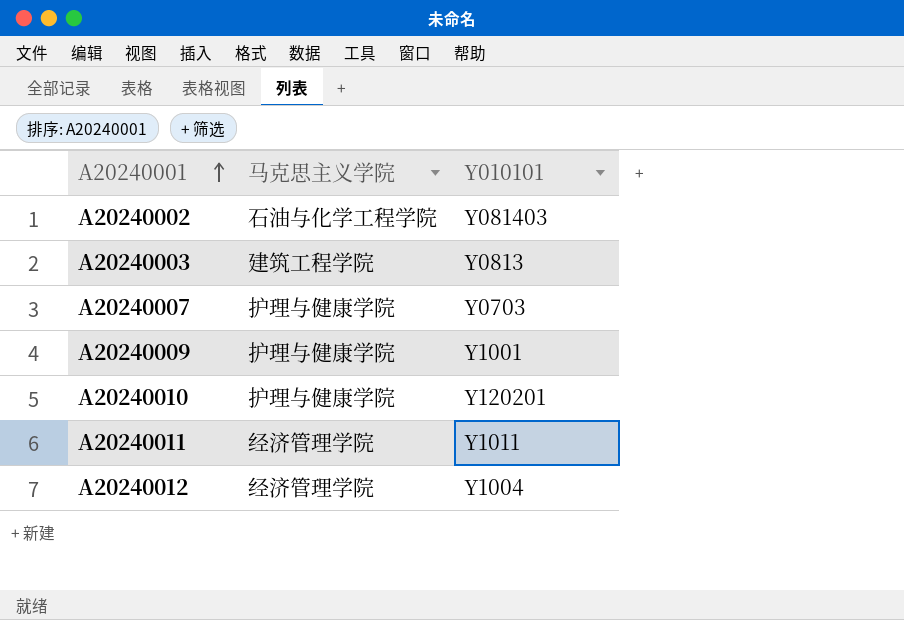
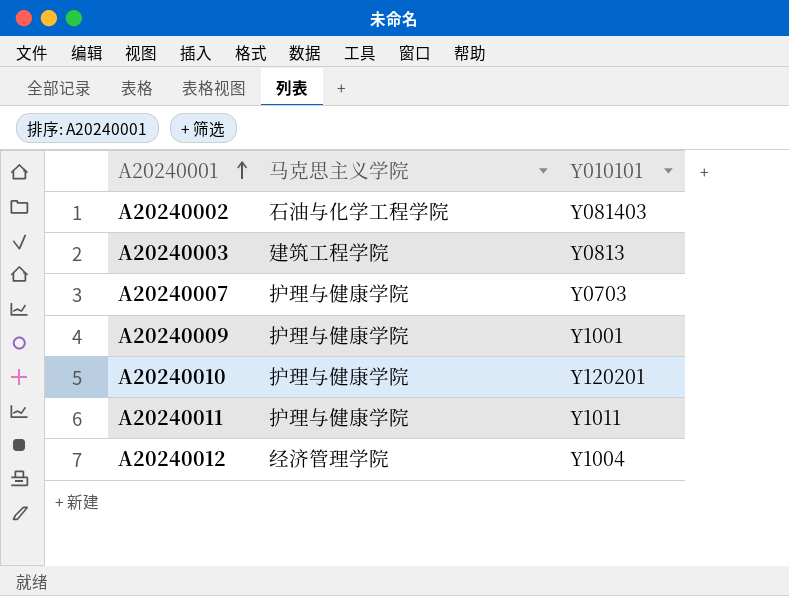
A20240011 | 马克思主义学院: 经济管理学院 -> 护理与健康学院

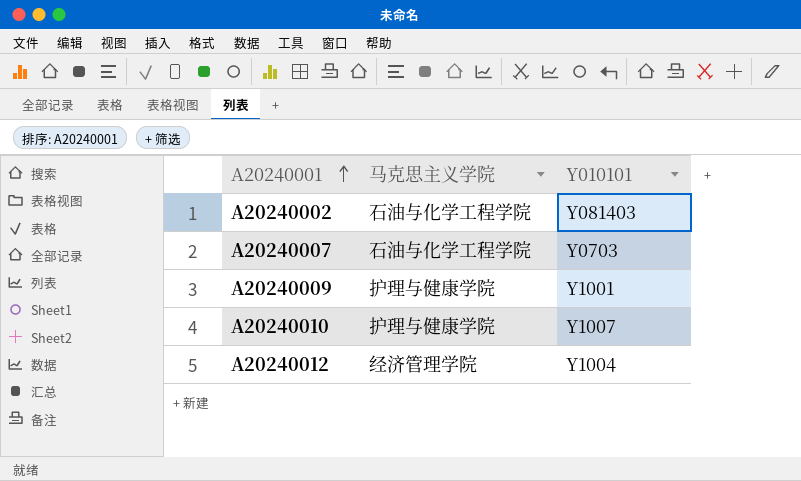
row A20240003: 建筑工程学院 | Y0813 -> none
row A20240011: 护理与健康学院 | Y1011 -> none
A20240007 | 马克思主义学院: 护理与健康学院 -> 石油与化学工程学院
A20240010 | Y010101: Y120201 -> Y1007

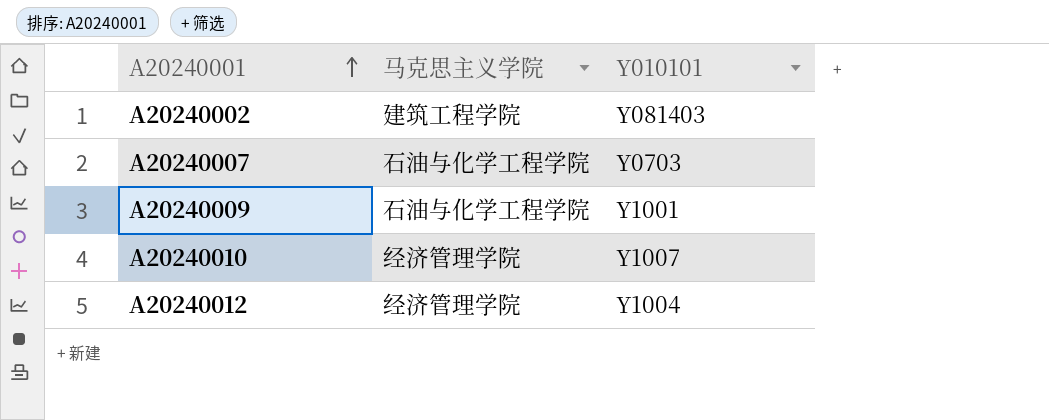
A20240002 | 马克思主义学院: 石油与化学工程学院 -> 建筑工程学院
A20240009 | 马克思主义学院: 护理与健康学院 -> 石油与化学工程学院
A20240010 | 马克思主义学院: 护理与健康学院 -> 经济管理学院

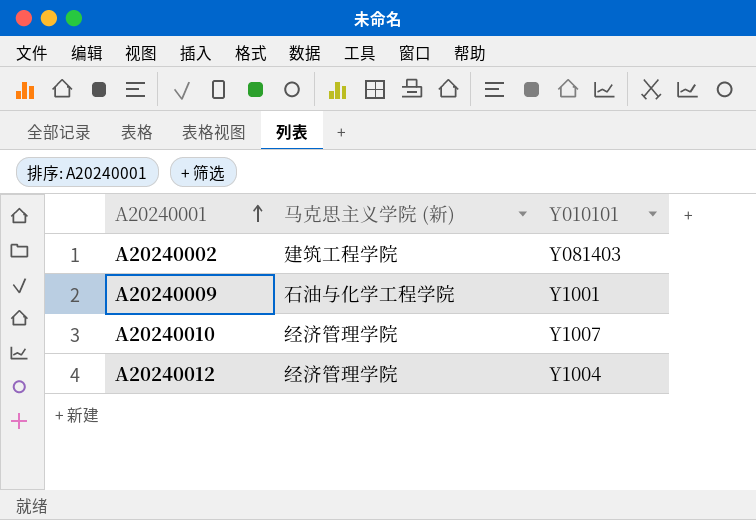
column name: 马克思主义学院 -> 马克思主义学院 (新)
row A20240007: 石油与化学工程学院 | Y0703 -> none

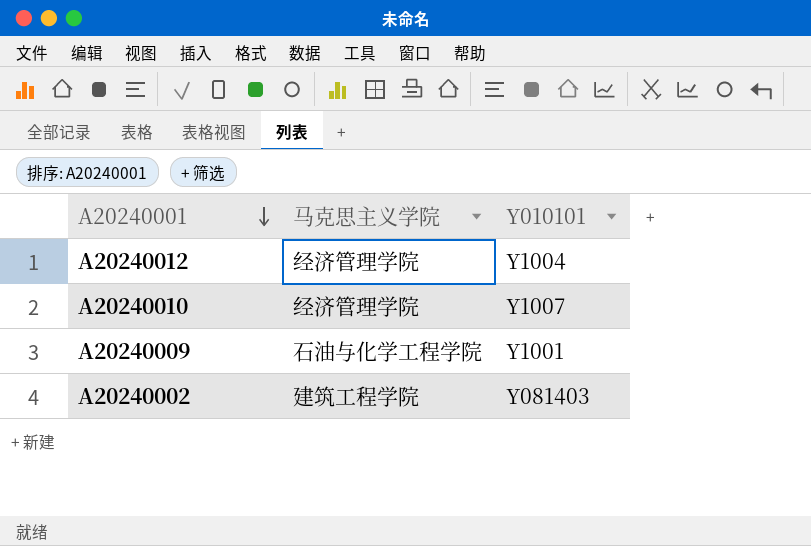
row order: A20240001 ascending -> A20240001 descending
column name: 马克思主义学院 (新) -> 马克思主义学院

